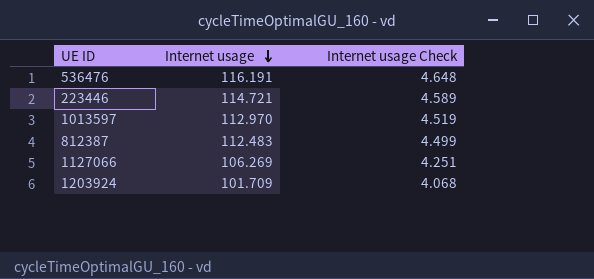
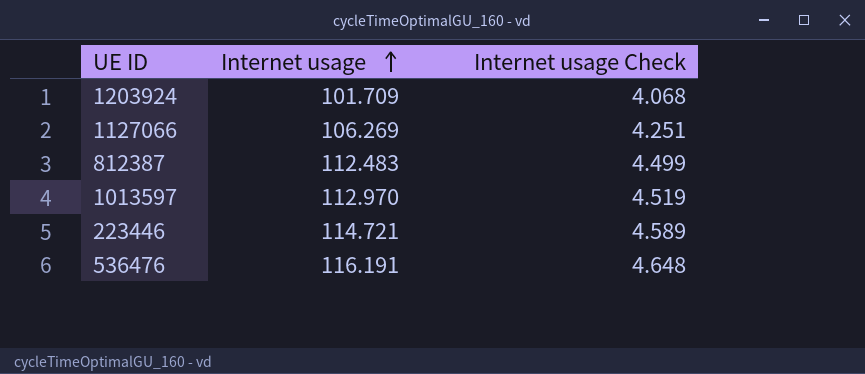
row order: Internet usage descending -> Internet usage ascending

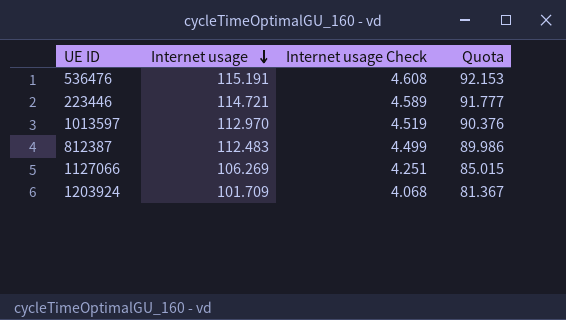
row order: Internet usage ascending -> Internet usage descending
column Quota | formula: none -> [Internet usage] * 0.8
536476 | Internet usage: 116.191 -> 115.191
536476 | Internet usage Check: 4.648 -> 4.608

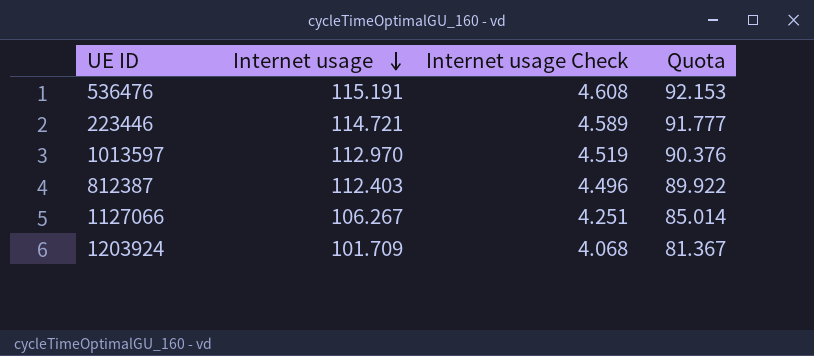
812387 | Internet usage: 112.483 -> 112.403
812387 | Internet usage Check: 4.499 -> 4.496
812387 | Quota: 89.986 -> 89.922
1127066 | Internet usage: 106.269 -> 106.267
1127066 | Quota: 85.015 -> 85.014

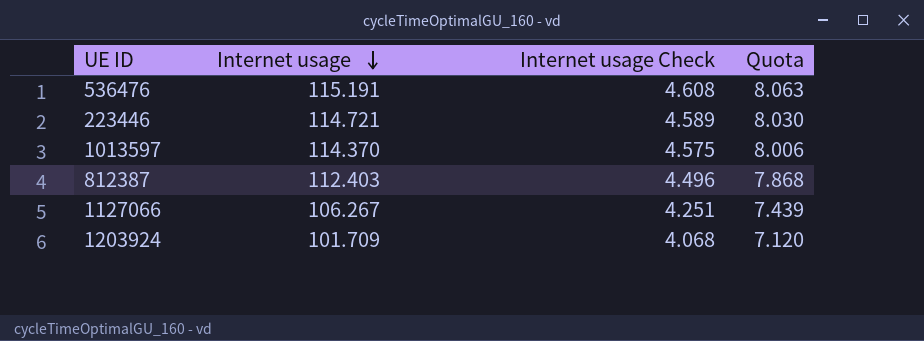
column Quota | formula: [Internet usage] * 0.8 -> [Internet usage] * 0.07
1013597 | Internet usage: 112.970 -> 114.370
1013597 | Internet usage Check: 4.519 -> 4.575

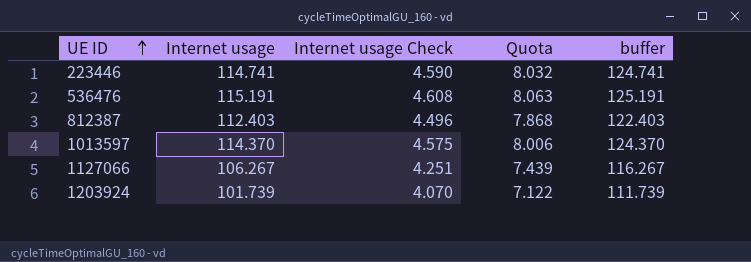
row order: Internet usage descending -> UE ID ascending
column buffer | formula: none -> [Internet usage] + 10
223446 | Internet usage: 114.721 -> 114.741
223446 | Internet usage Check: 4.589 -> 4.590
223446 | Quota: 8.030 -> 8.032
1203924 | Internet usage: 101.709 -> 101.739
1203924 | Internet usage Check: 4.068 -> 4.070
1203924 | Quota: 7.120 -> 7.122

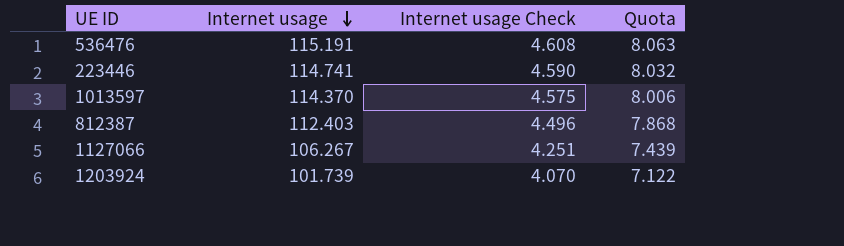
row order: UE ID ascending -> Internet usage descending
column buffer | formula: [Internet usage] + 10 -> none

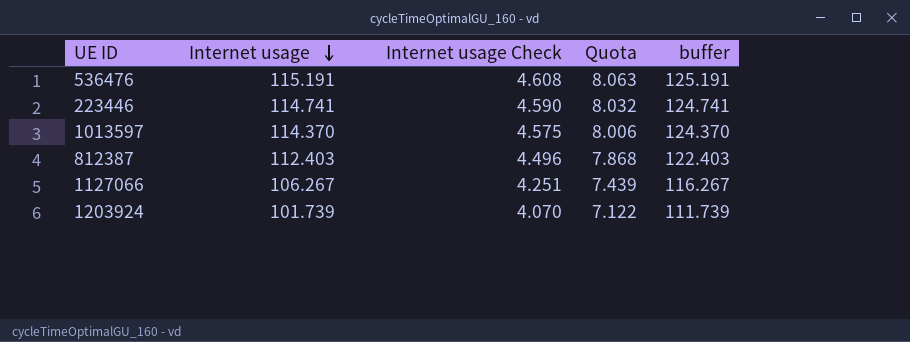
column buffer | formula: none -> [Internet usage] + 10

